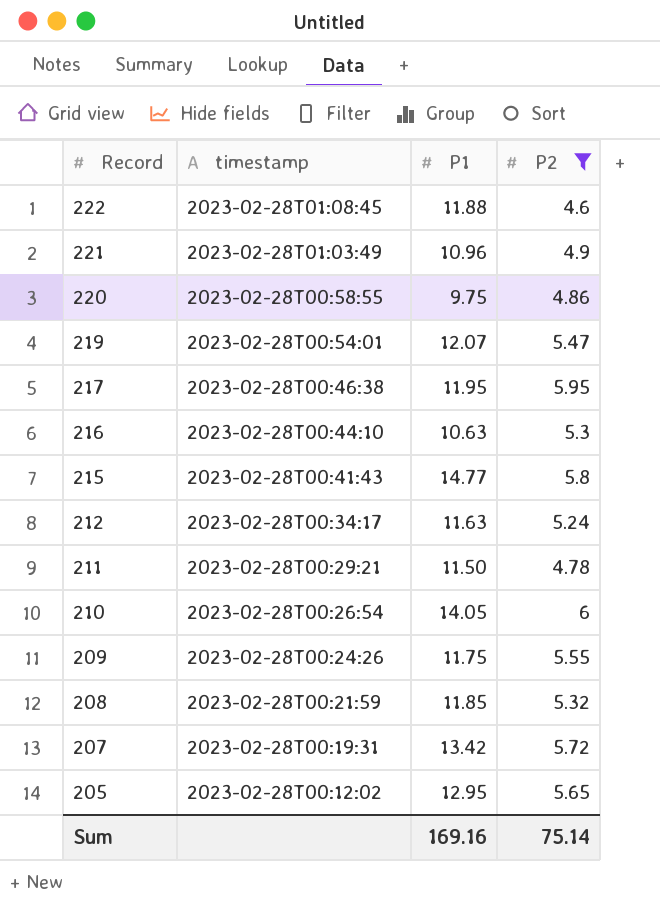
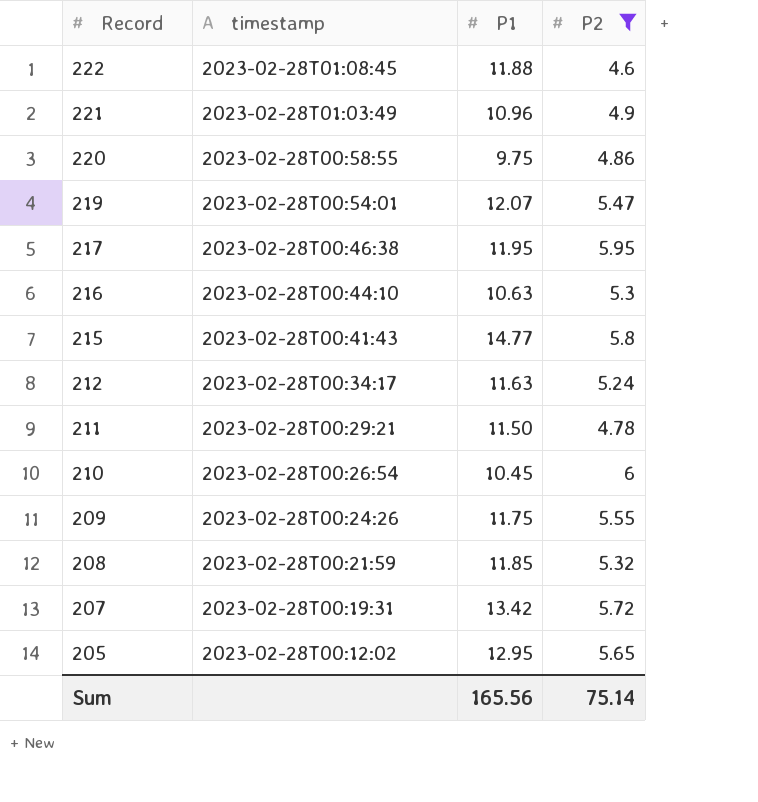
210 | P1: 14.05 -> 10.45
Sum | P1: 169.16 -> 165.56

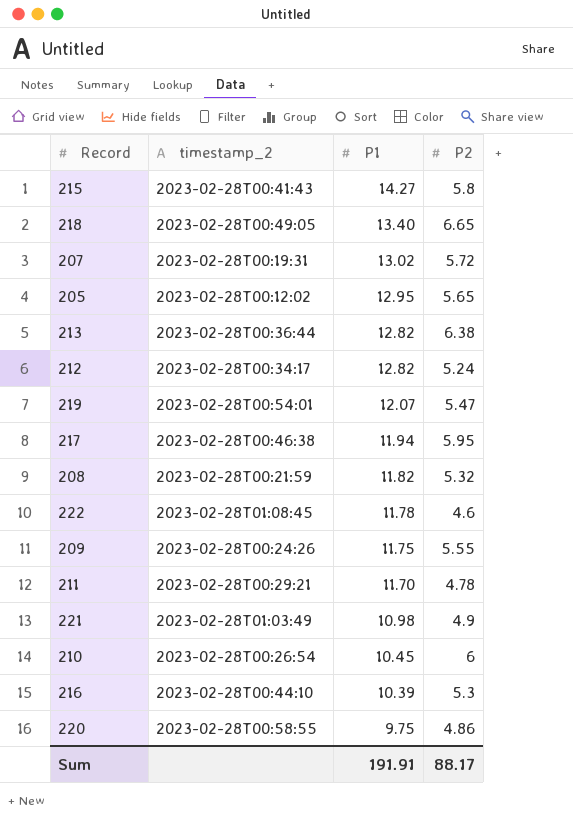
filter: P2 <= 6 -> none
row order: Record descending -> P1 descending
column name: timestamp -> timestamp_2
215 | P1: 14.77 -> 14.27
207 | P1: 13.42 -> 13.02
212 | P1: 11.63 -> 12.82
217 | P1: 11.95 -> 11.94
208 | P1: 11.85 -> 11.82
222 | P1: 11.88 -> 11.78
211 | P1: 11.50 -> 11.70
221 | P1: 10.96 -> 10.98
216 | P1: 10.63 -> 10.39
Sum | P1: 165.56 -> 191.91
Sum | P2: 75.14 -> 88.17

